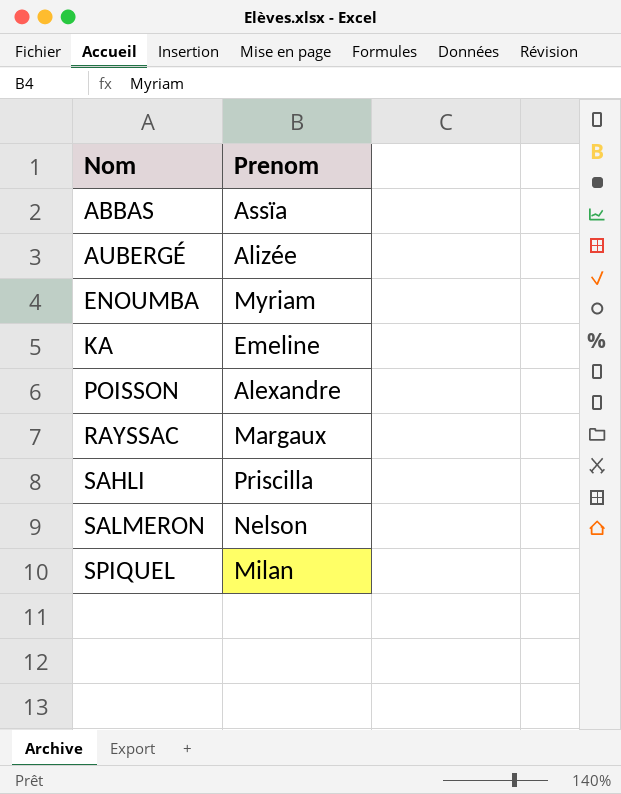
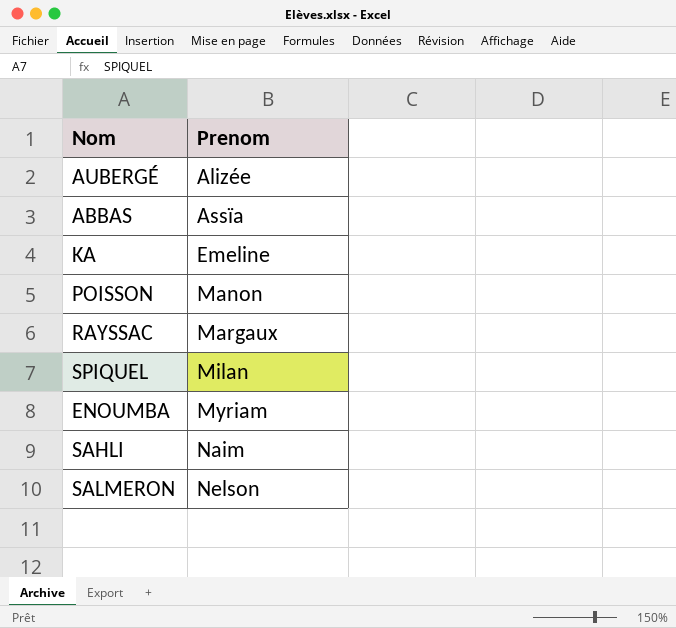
row order: Nom ascending -> Prenom ascending
POISSON | Prenom: Alexandre -> Manon
SAHLI | Prenom: Priscilla -> Naim

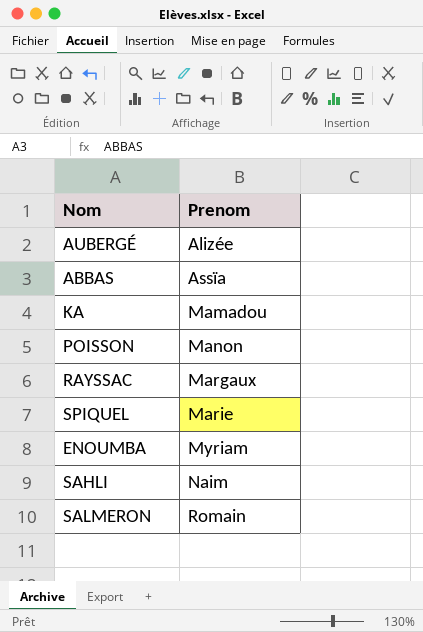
KA | Prenom: Emeline -> Mamadou
SPIQUEL | Prenom: Milan -> Marie
SALMERON | Prenom: Nelson -> Romain

